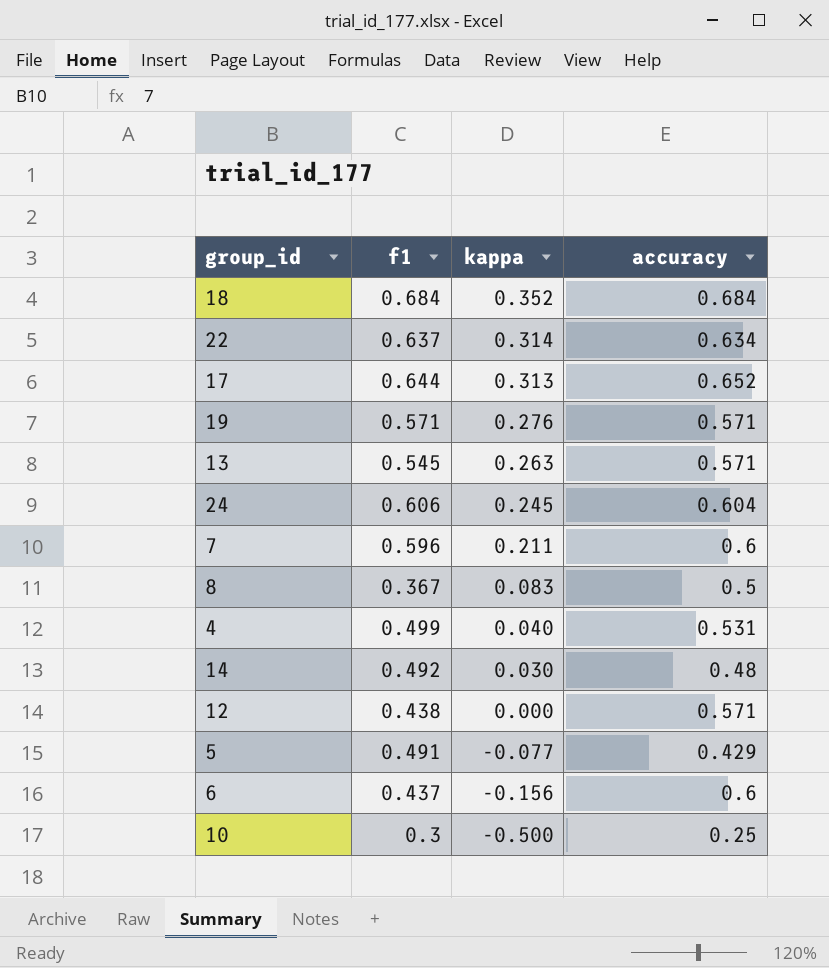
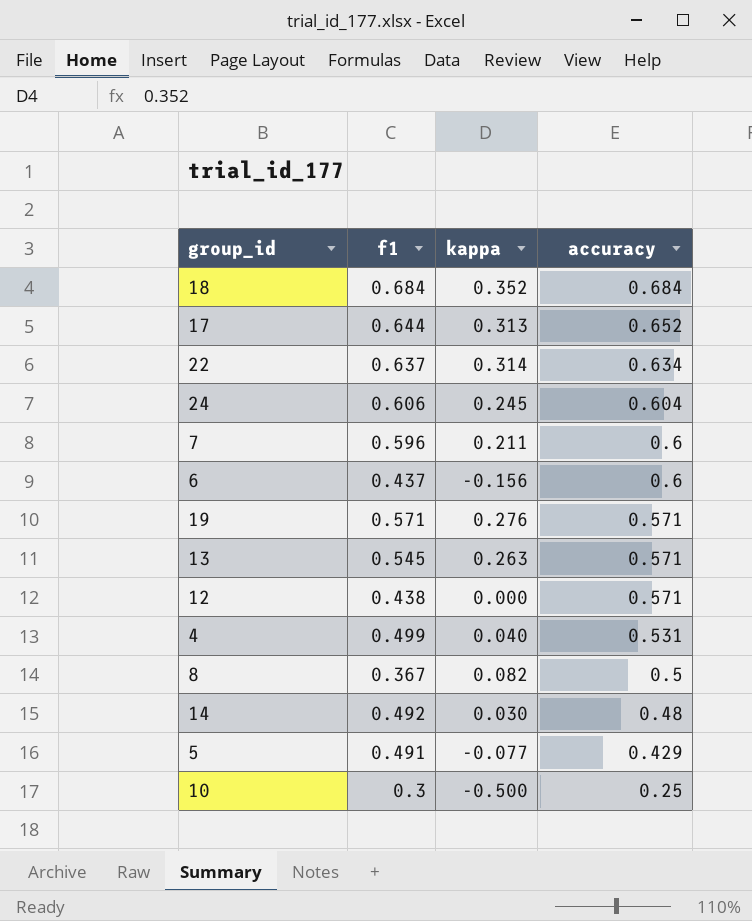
row order: kappa descending -> accuracy descending
8 | kappa: 0.083 -> 0.082

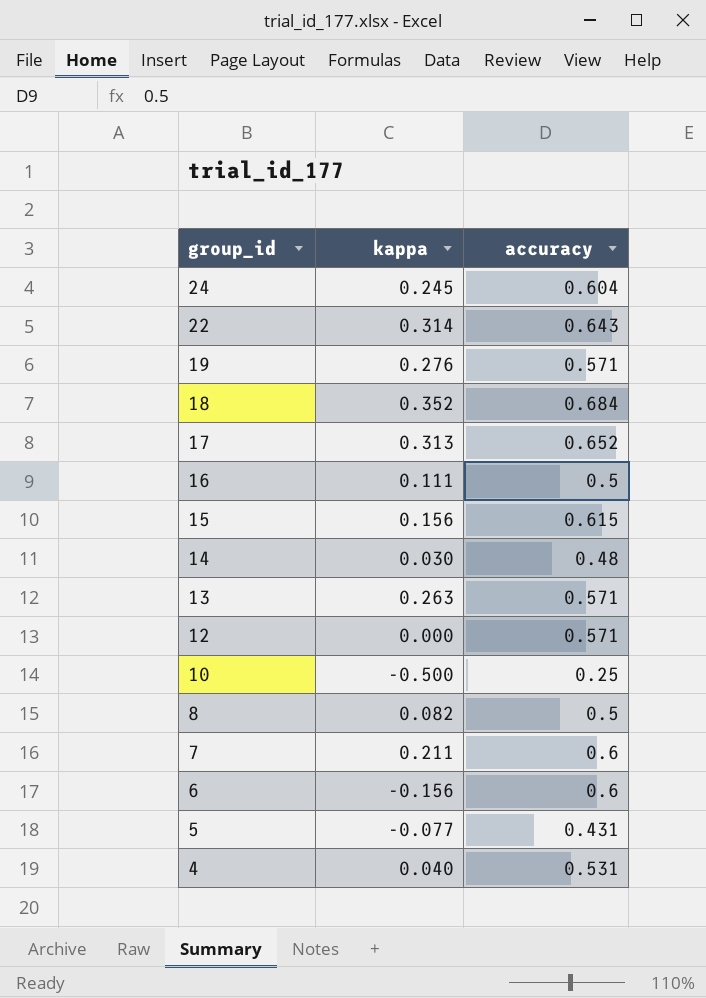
row order: accuracy descending -> group_id descending
column f1 | position: 2 -> none
22 | accuracy: 0.634 -> 0.643
row 16: none -> 0.111 | 0.5
row 15: none -> 0.156 | 0.615
5 | accuracy: 0.429 -> 0.431

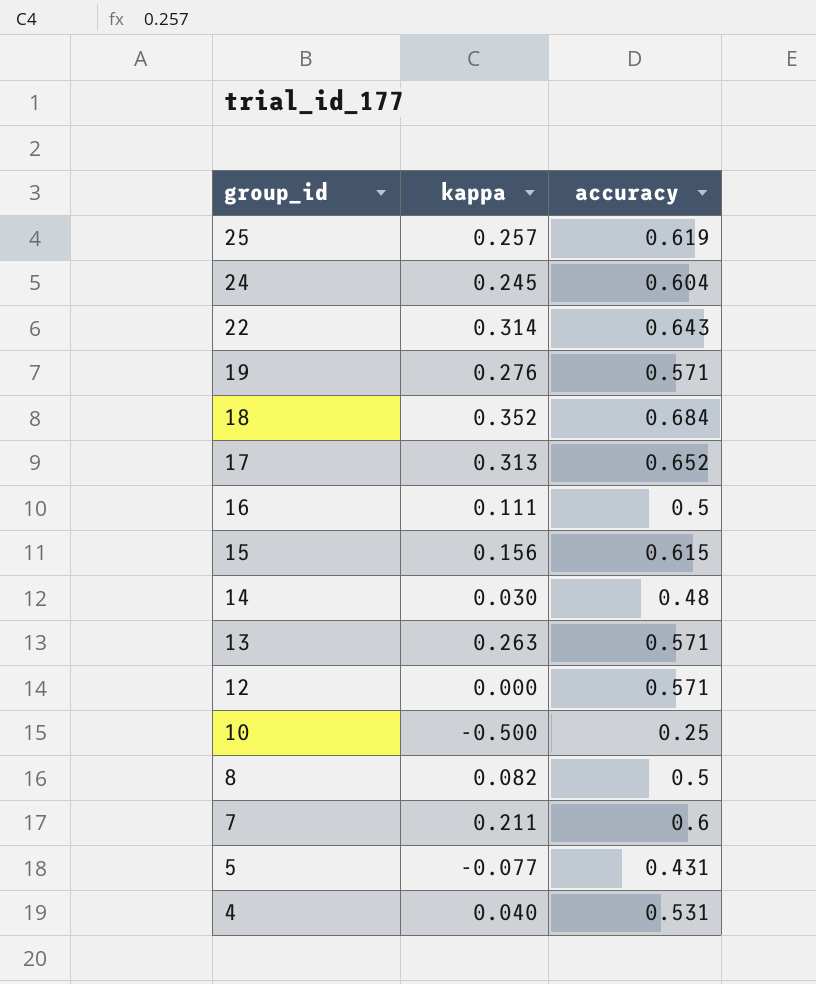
row 6: -0.156 | 0.6 -> none
row 25: none -> 0.257 | 0.619

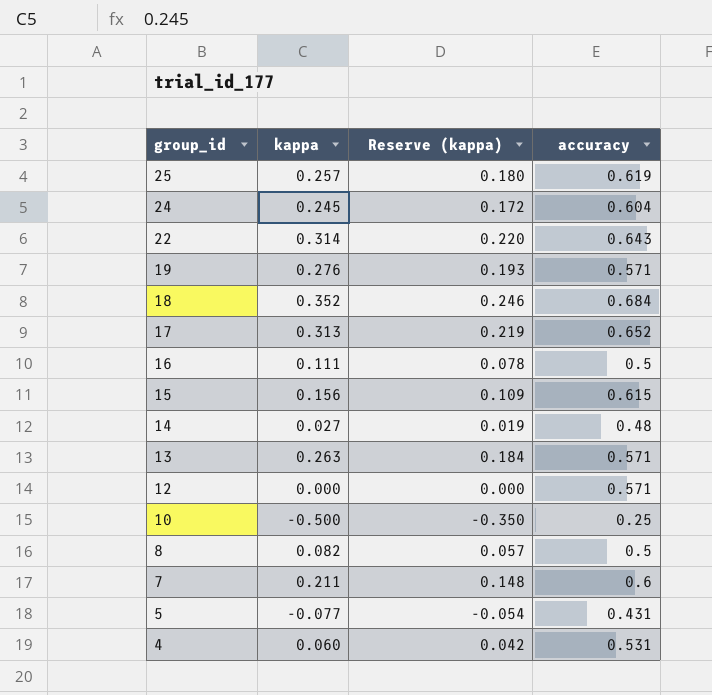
column Reserve (kappa) | formula: none -> [kappa] * 0.7
14 | kappa: 0.030 -> 0.027
4 | kappa: 0.040 -> 0.060

